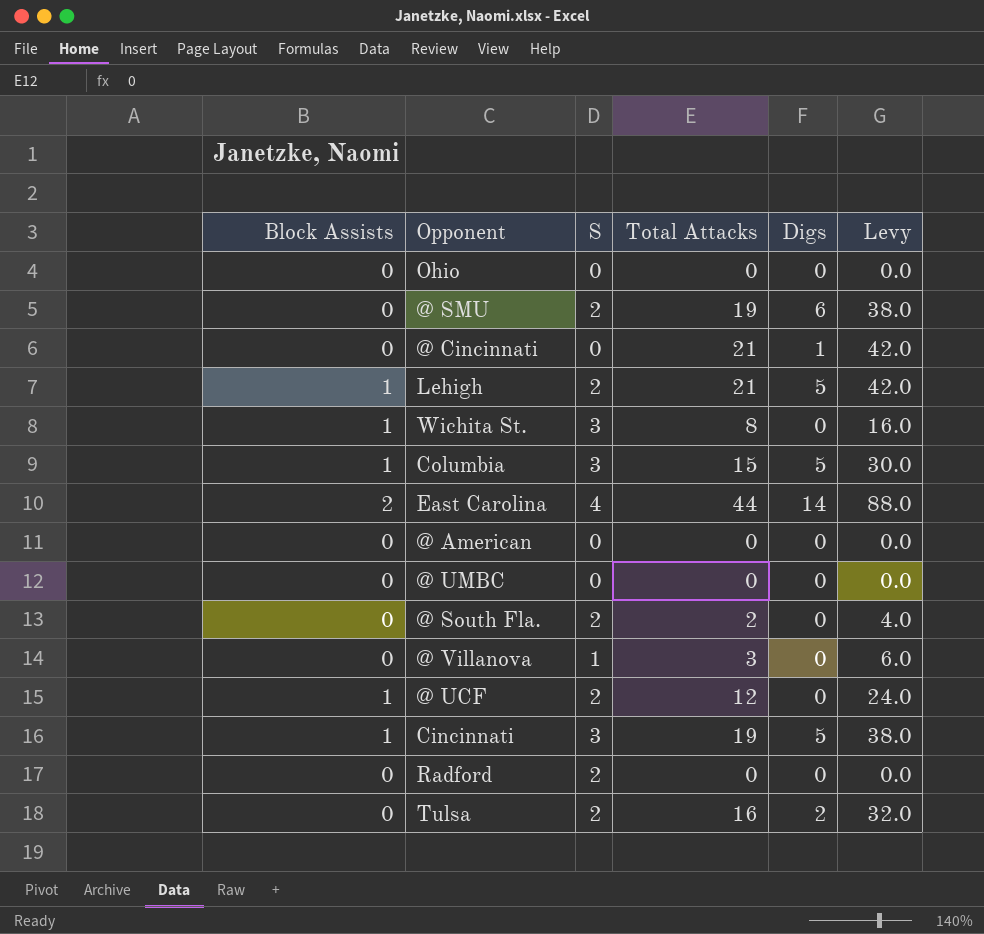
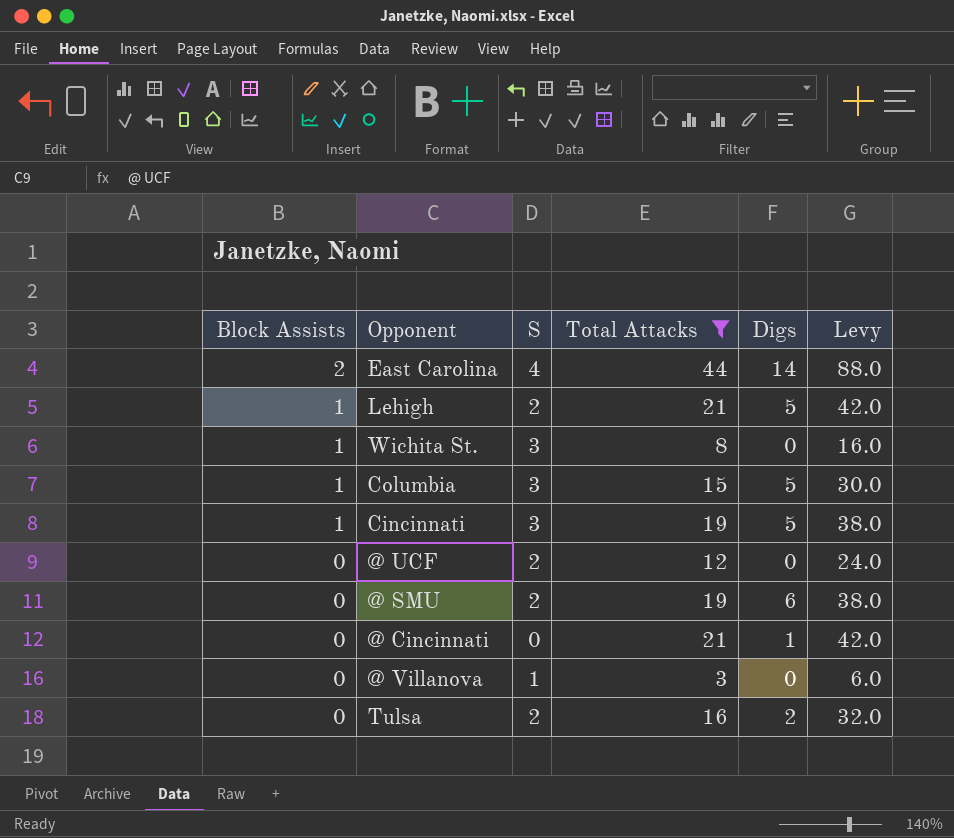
filter: none -> Total Attacks >= 3
row order: none -> Block Assists descending
@ UCF | Block Assists: 1 -> 0

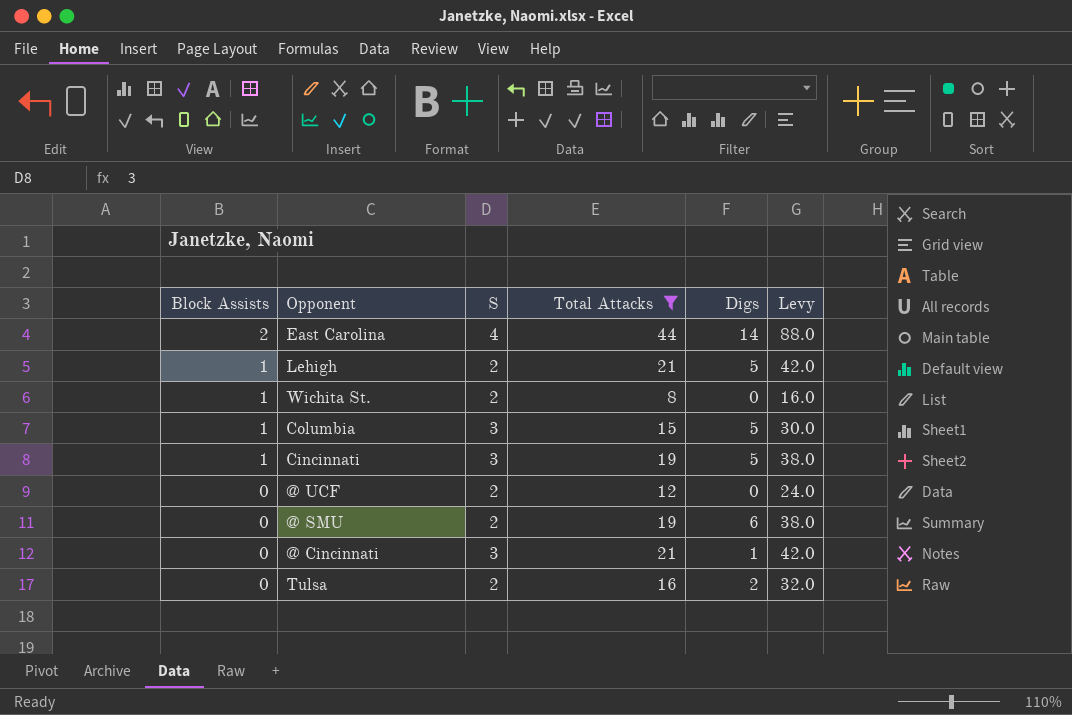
row @ Villanova: 0 | 1 | 3 | 0 | 6.0 -> none
Wichita St. | S: 3 -> 2
@ Cincinnati | S: 0 -> 3

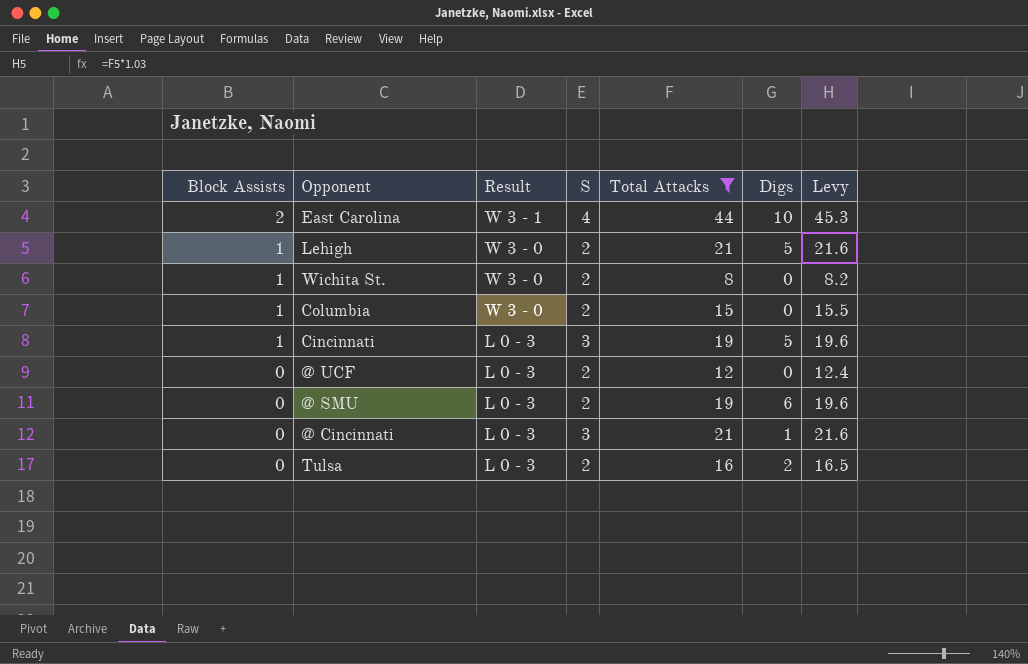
column Result | position: none -> 3
column Levy | formula: [Total Attacks] * 2 -> [Total Attacks] * 1.03
East Carolina | Digs: 14 -> 10
Columbia | S: 3 -> 2
Columbia | Digs: 5 -> 0

